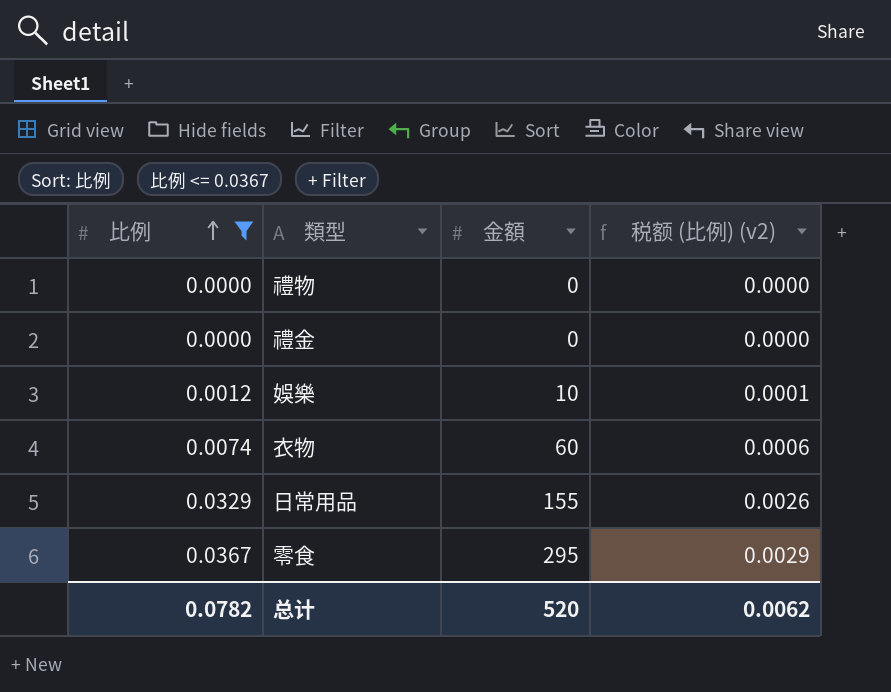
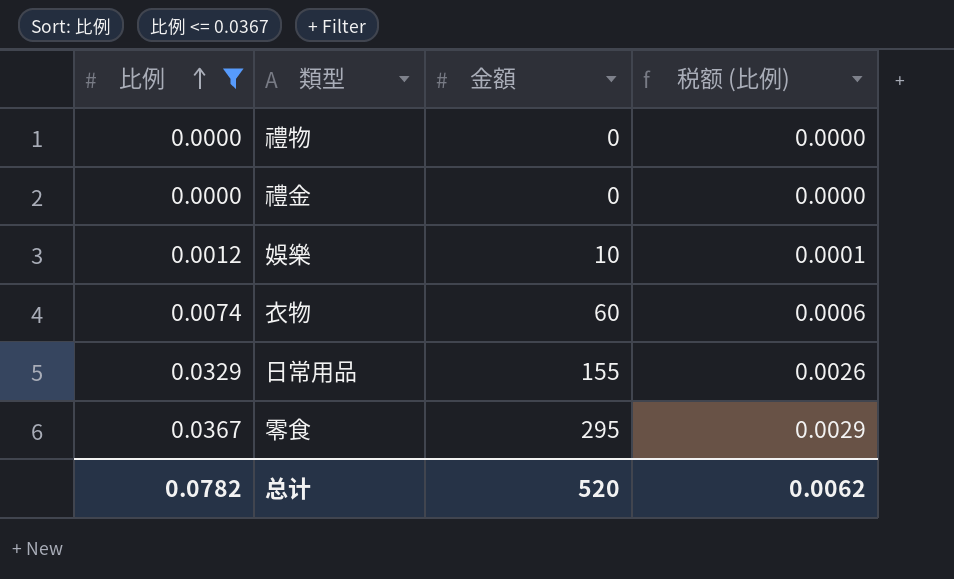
column name: 税额 (比例) (v2) -> 税额 (比例)

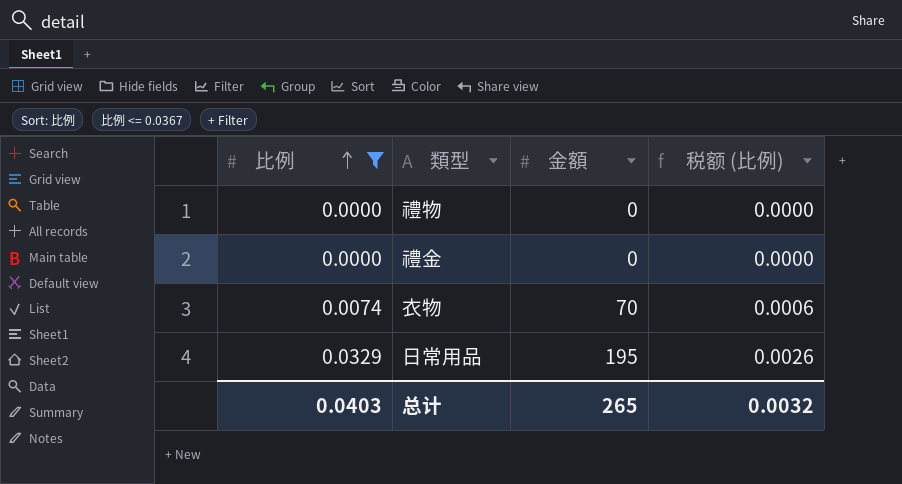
row 娛樂: 0.0012 | 10 | 0.0001 -> none
row 零食: 0.0367 | 295 | 0.0029 -> none
衣物 | 金額: 60 -> 70
日常用品 | 金額: 155 -> 195
总计 | 比例: 0.0782 -> 0.0403
总计 | 金額: 520 -> 265
总计 | 税额 (比例): 0.0062 -> 0.0032

